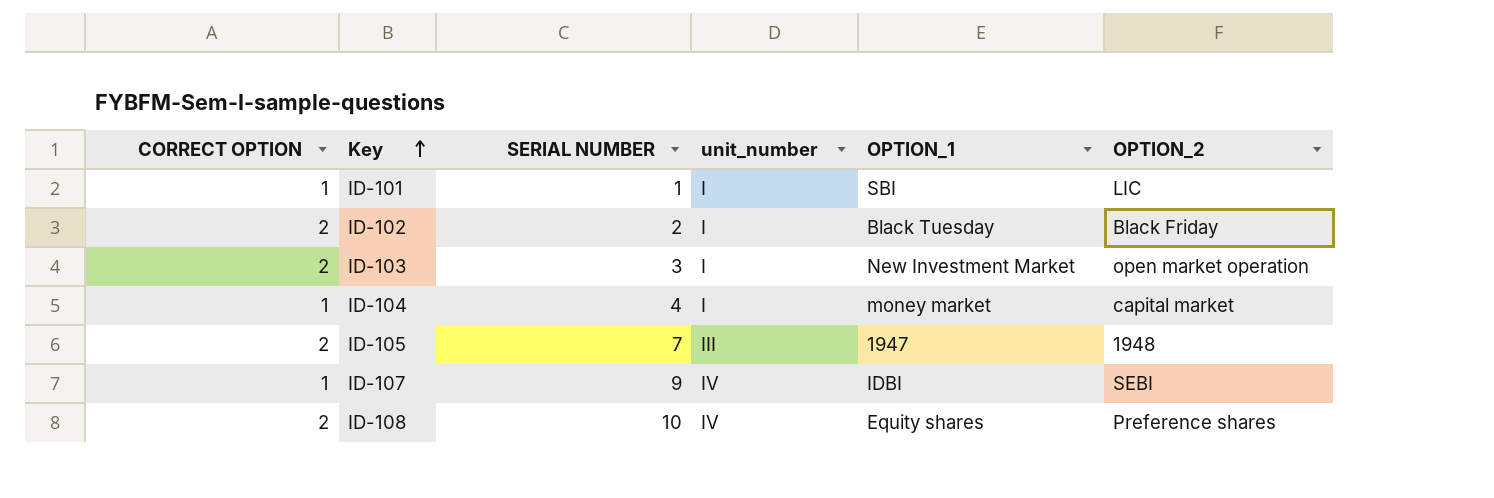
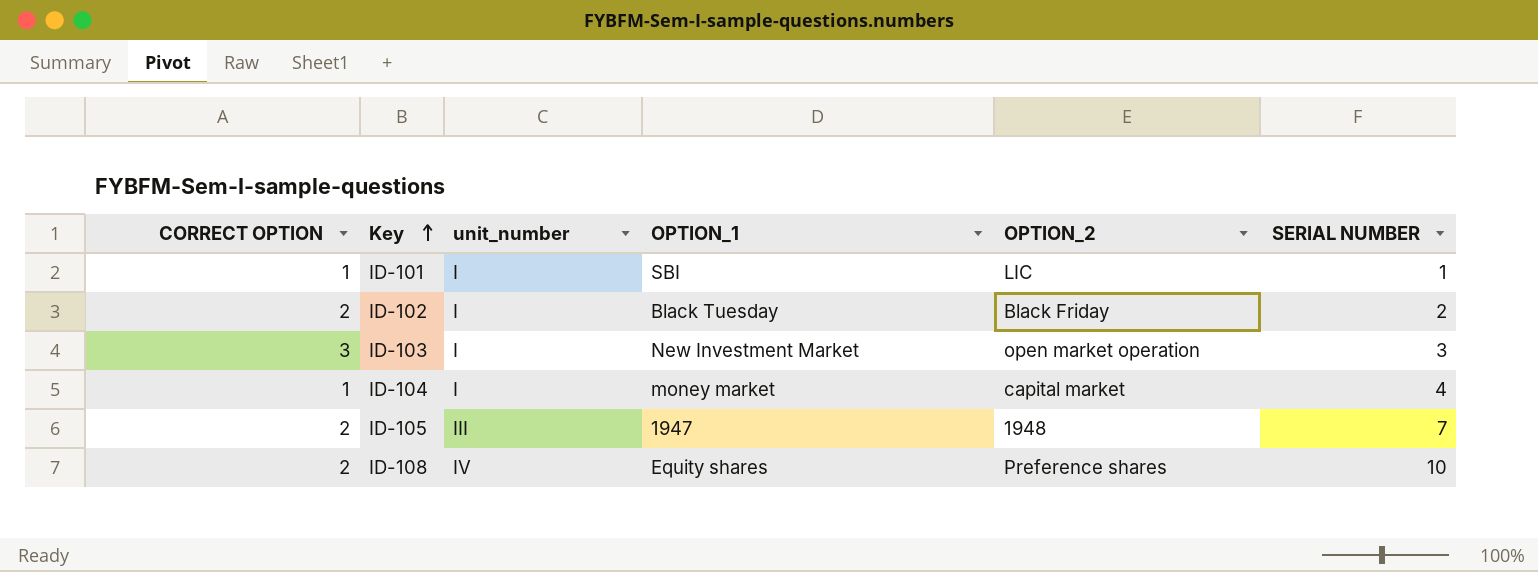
column SERIAL NUMBER | position: 3 -> 6
row ID-107: 1 | 9 | IV | IDBI | SEBI -> none
ID-103 | CORRECT OPTION: 2 -> 3

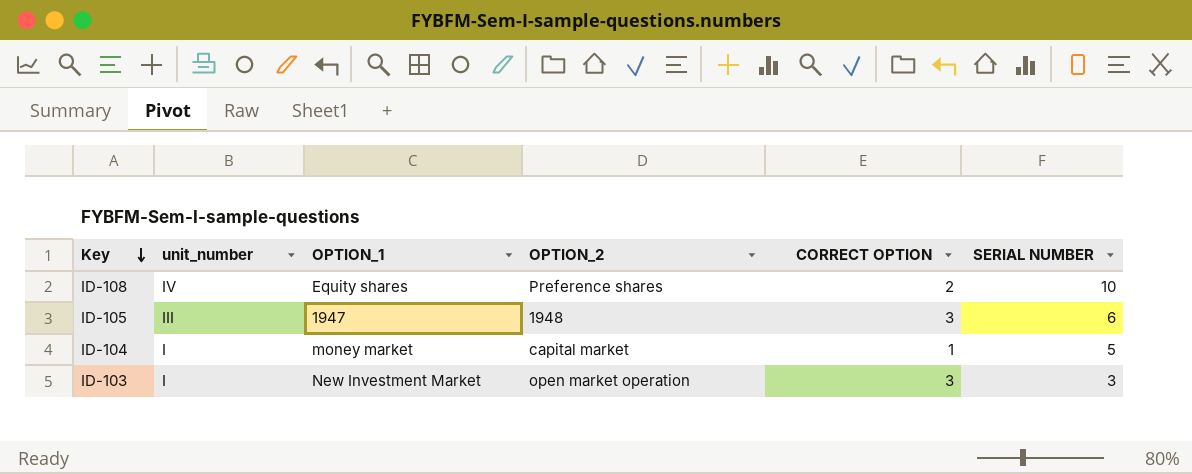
row order: Key ascending -> Key descending
column CORRECT OPTION | position: 1 -> 5
row ID-101: 1 | I | SBI | LIC | 1 -> none
row ID-102: 2 | I | Black Tuesday | Black Friday | 2 -> none
ID-105 | CORRECT OPTION: 2 -> 3
ID-105 | SERIAL NUMBER: 7 -> 6
ID-104 | SERIAL NUMBER: 4 -> 5

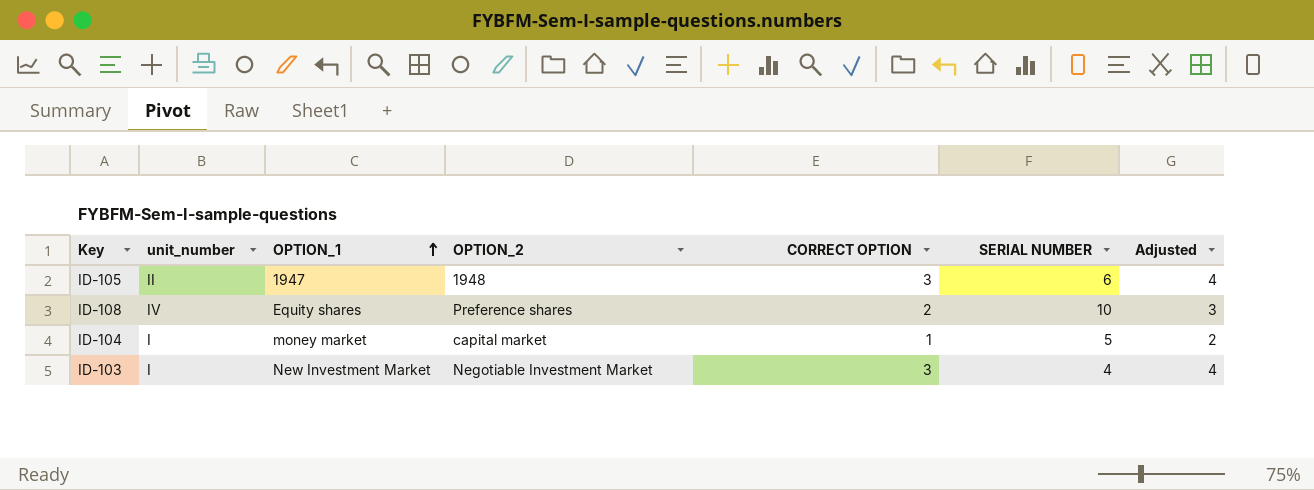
row order: Key descending -> OPTION_1 ascending
column Adjusted | formula: none -> [CORRECT OPTION] + 1
ID-105 | unit_number: III -> II
ID-103 | OPTION_2: open market operation -> Negotiable Investment Market
ID-103 | SERIAL NUMBER: 3 -> 4

